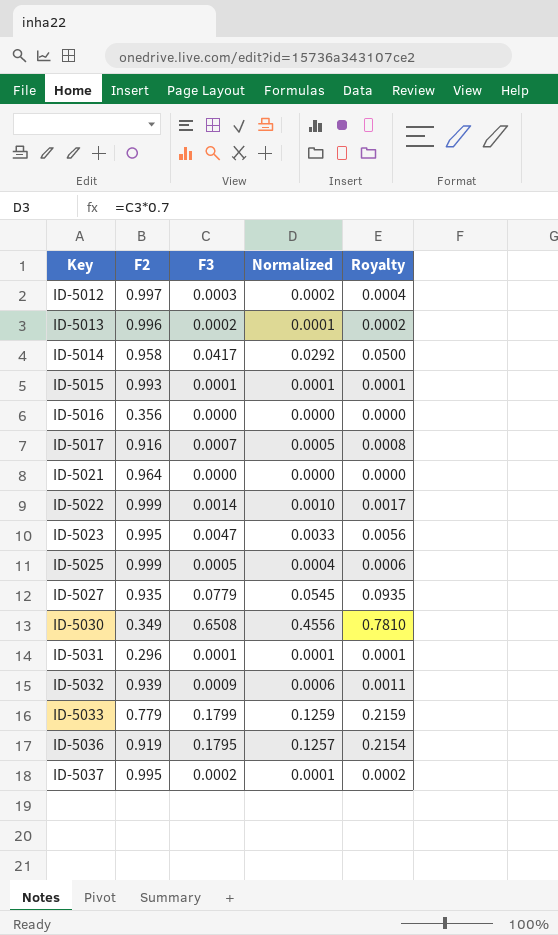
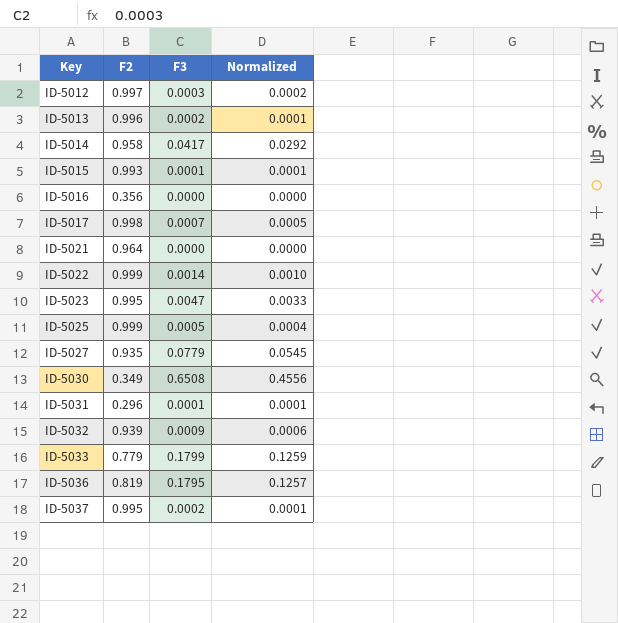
column Royalty | formula: [F3] * 1.2 -> none
ID-5017 | F2: 0.916 -> 0.998
ID-5036 | F2: 0.919 -> 0.819

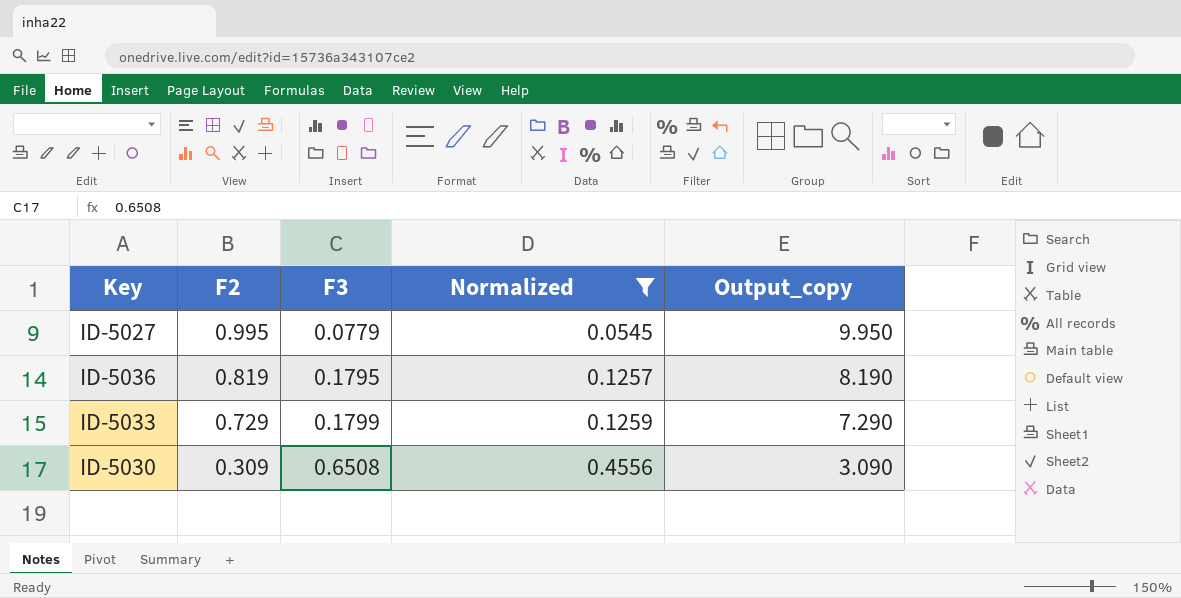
filter: none -> Normalized >= 0.0545
row order: Key ascending -> F2 descending
column Output_copy | formula: none -> [F2] * 10
ID-5027 | F2: 0.935 -> 0.995
ID-5033 | F2: 0.779 -> 0.729
ID-5030 | F2: 0.349 -> 0.309

